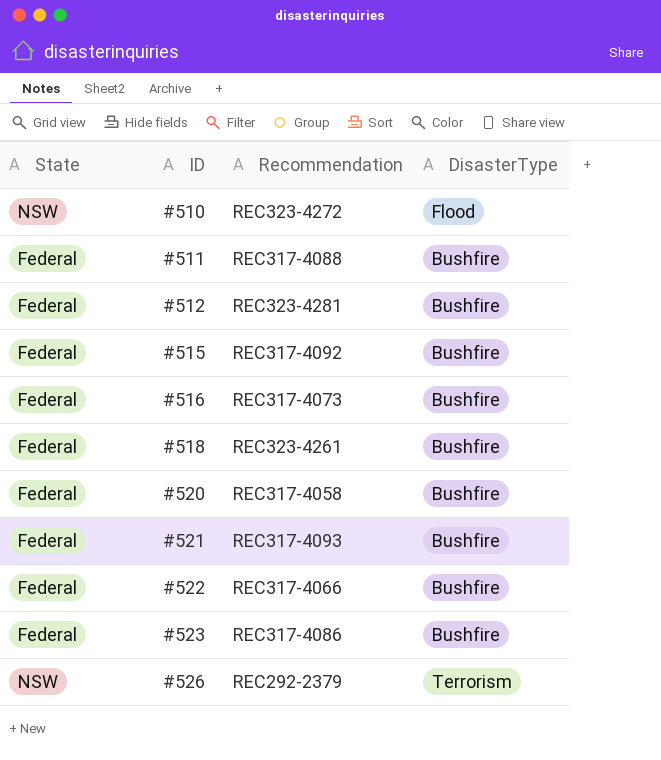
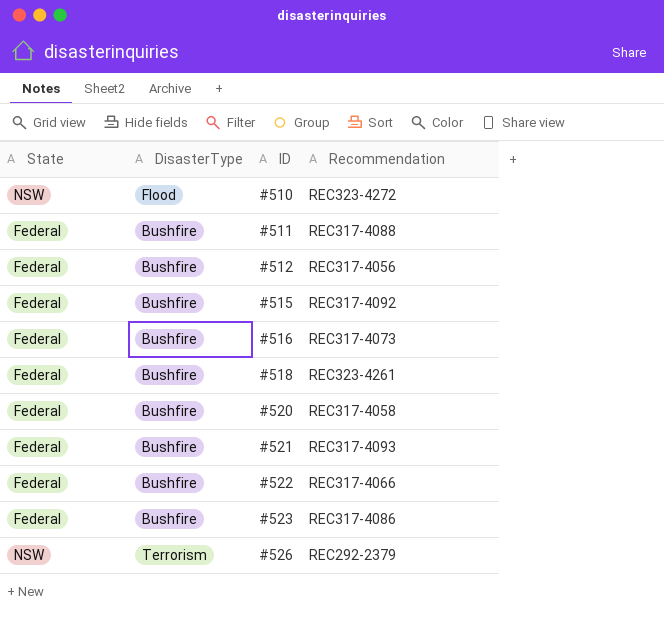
column DisasterType | position: 4 -> 2
#512 | Recommendation: REC323-4281 -> REC317-4056

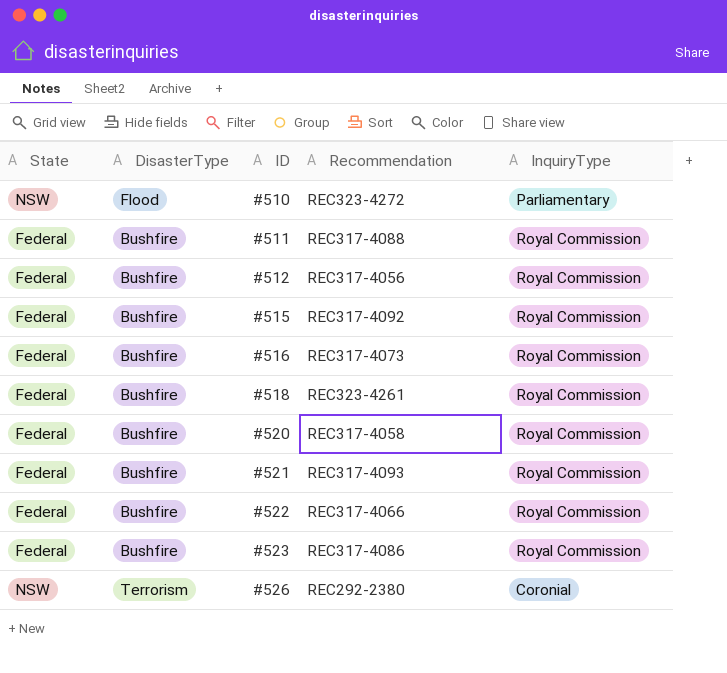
column InquiryType | position: none -> 5
#526 | Recommendation: REC292-2379 -> REC292-2380

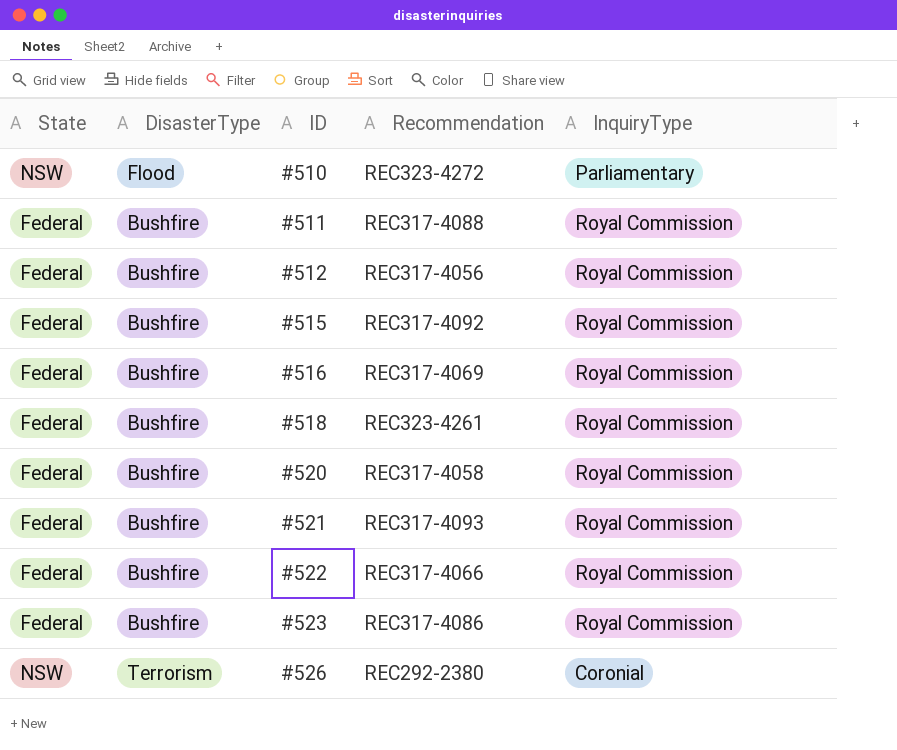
#516 | Recommendation: REC317-4073 -> REC317-4069

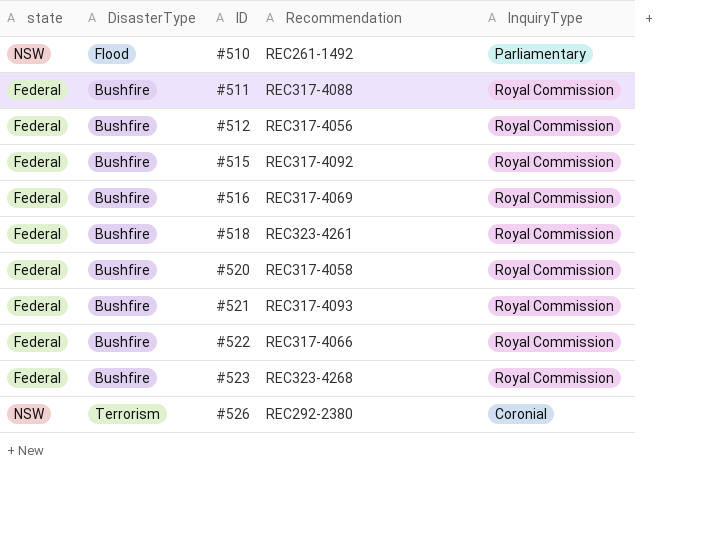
column name: State -> state
#510 | Recommendation: REC323-4272 -> REC261-1492
#523 | Recommendation: REC317-4086 -> REC323-4268

